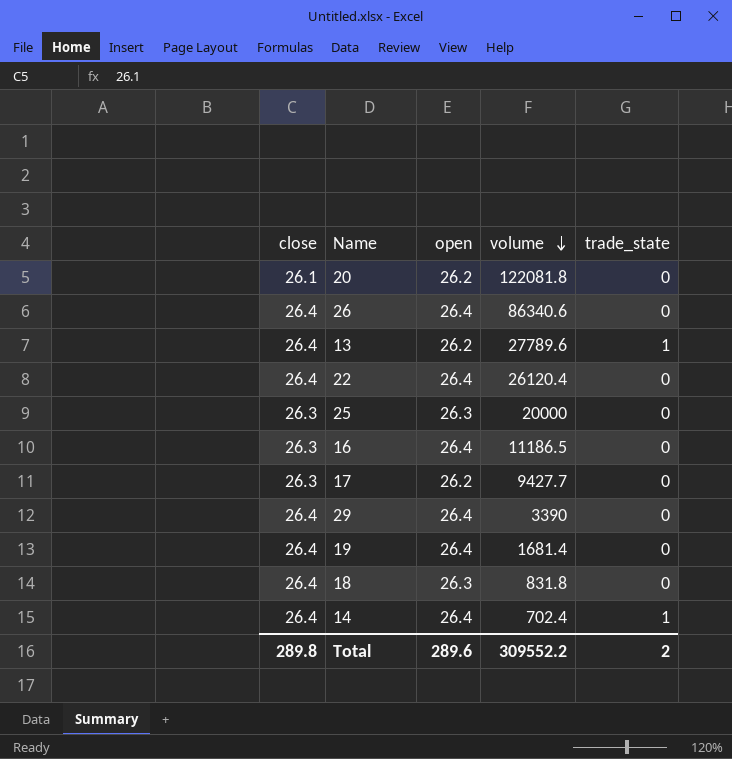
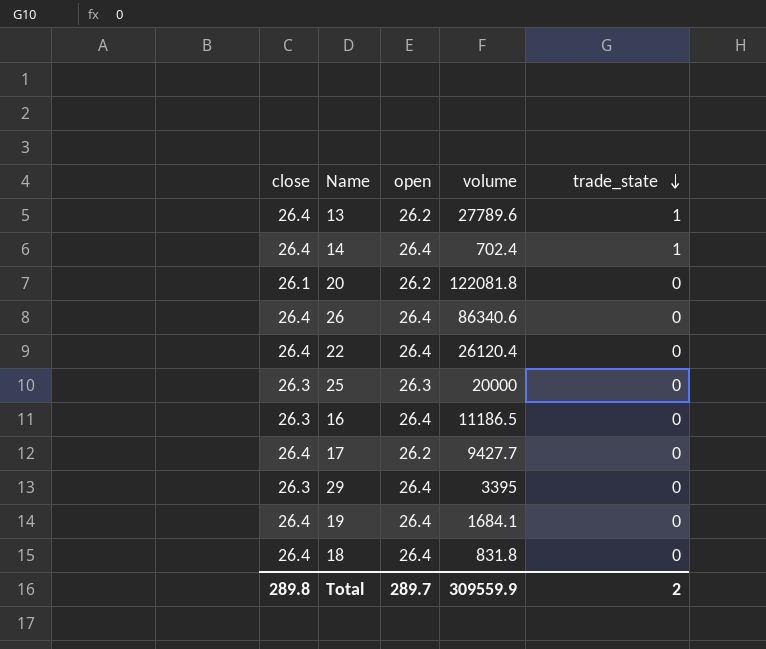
row order: volume descending -> trade_state descending
17 | close: 26.3 -> 26.4
29 | close: 26.4 -> 26.3
29 | volume: 3390 -> 3395
19 | volume: 1681.4 -> 1684.1
18 | open: 26.3 -> 26.4
Total | open: 289.6 -> 289.7
Total | volume: 309552.2 -> 309559.9

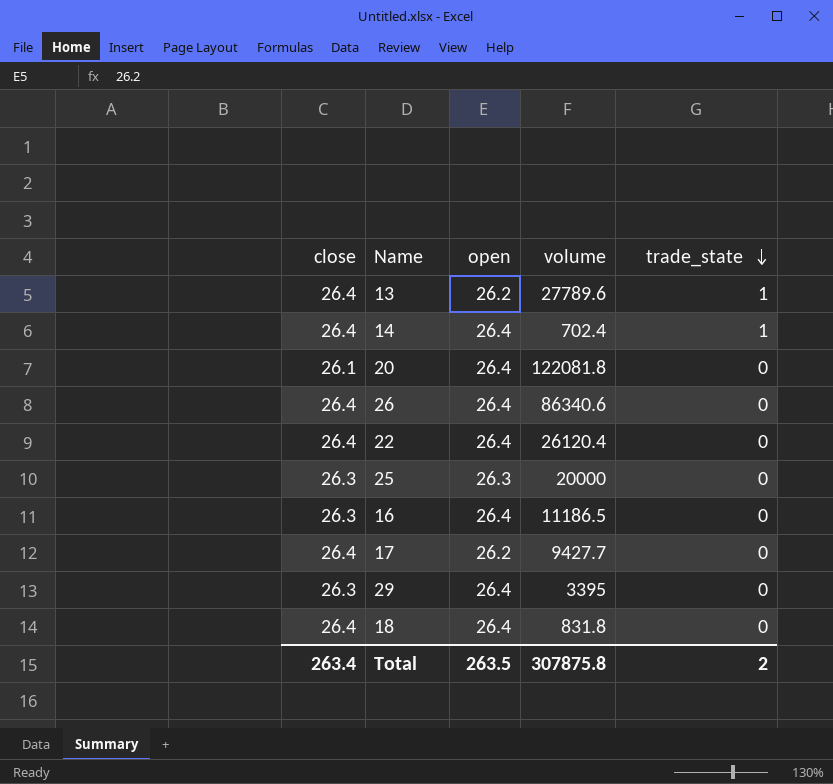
row 19: 26.4 | 26.4 | 1684.1 | 0 -> none
20 | open: 26.2 -> 26.4
Total | close: 289.8 -> 263.4
Total | open: 289.7 -> 263.5
Total | volume: 309559.9 -> 307875.8

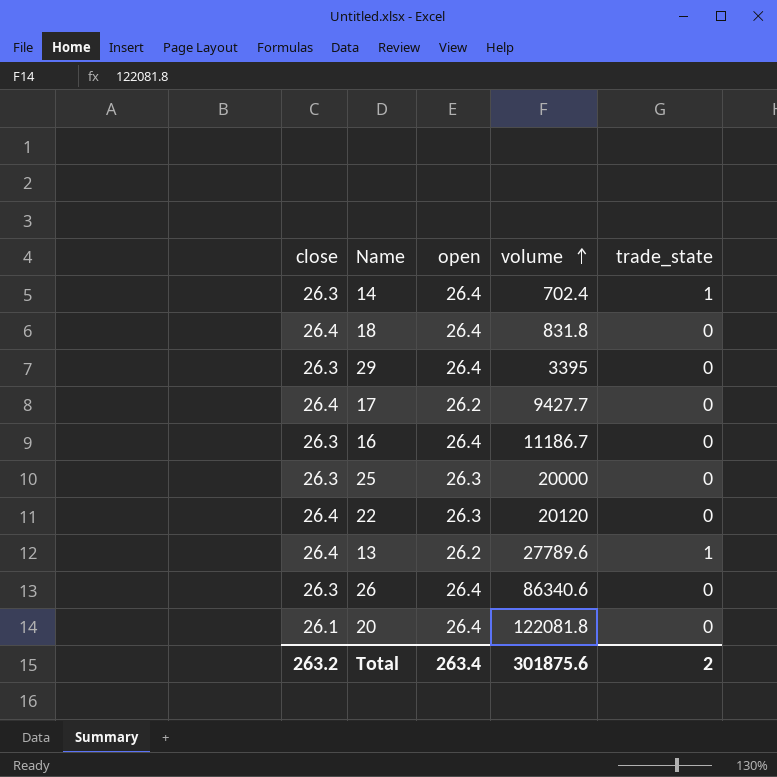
row order: trade_state descending -> volume ascending
14 | close: 26.4 -> 26.3
16 | volume: 11186.5 -> 11186.7
22 | open: 26.4 -> 26.3
22 | volume: 26120.4 -> 20120
26 | close: 26.4 -> 26.3
Total | close: 263.4 -> 263.2
Total | open: 263.5 -> 263.4
Total | volume: 307875.8 -> 301875.6

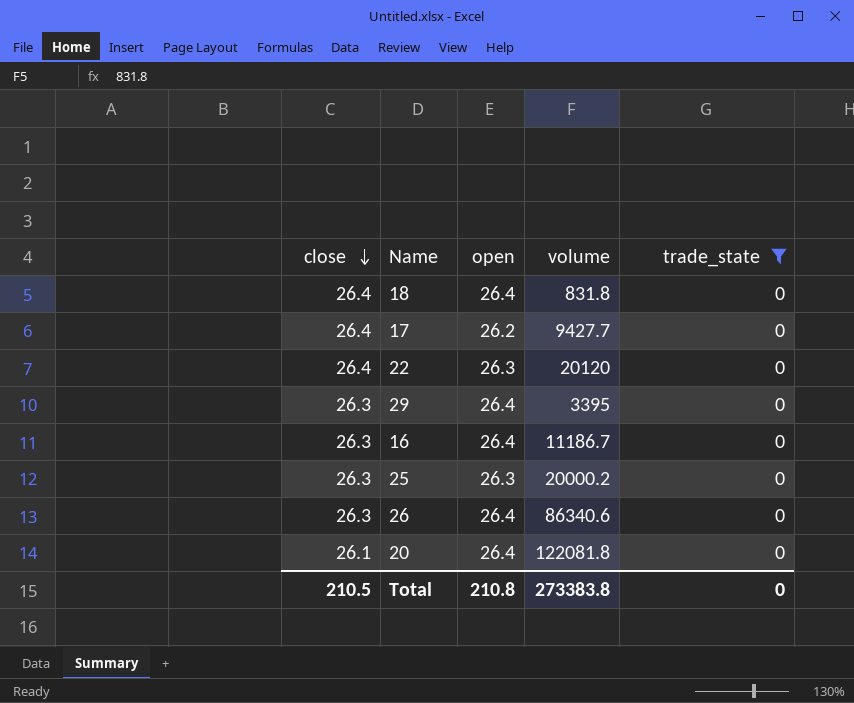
filter: none -> trade_state = 0
row order: volume ascending -> close descending
25 | volume: 20000 -> 20000.2
Total | close: 263.2 -> 210.5
Total | open: 263.4 -> 210.8
Total | volume: 301875.6 -> 273383.8
Total | trade_state: 2 -> 0

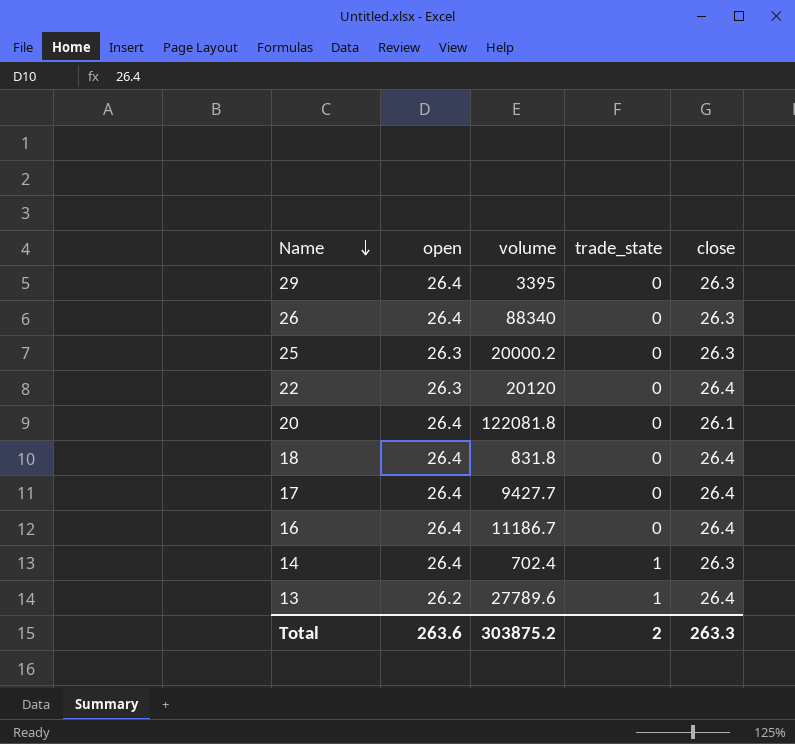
filter: trade_state = 0 -> none
row order: close descending -> Name descending
column close | position: 1 -> 5
26 | volume: 86340.6 -> 88340
17 | open: 26.2 -> 26.4
16 | close: 26.3 -> 26.4
Total | open: 210.8 -> 263.6
Total | volume: 273383.8 -> 303875.2
Total | trade_state: 0 -> 2
Total | close: 210.5 -> 263.3

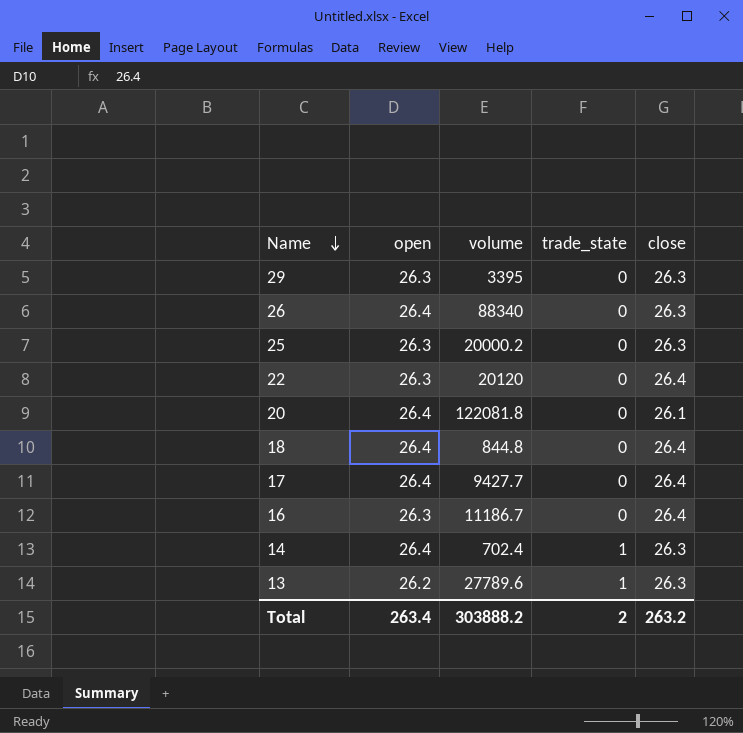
29 | open: 26.4 -> 26.3
18 | volume: 831.8 -> 844.8
16 | open: 26.4 -> 26.3
13 | close: 26.4 -> 26.3
Total | open: 263.6 -> 263.4
Total | volume: 303875.2 -> 303888.2
Total | close: 263.3 -> 263.2

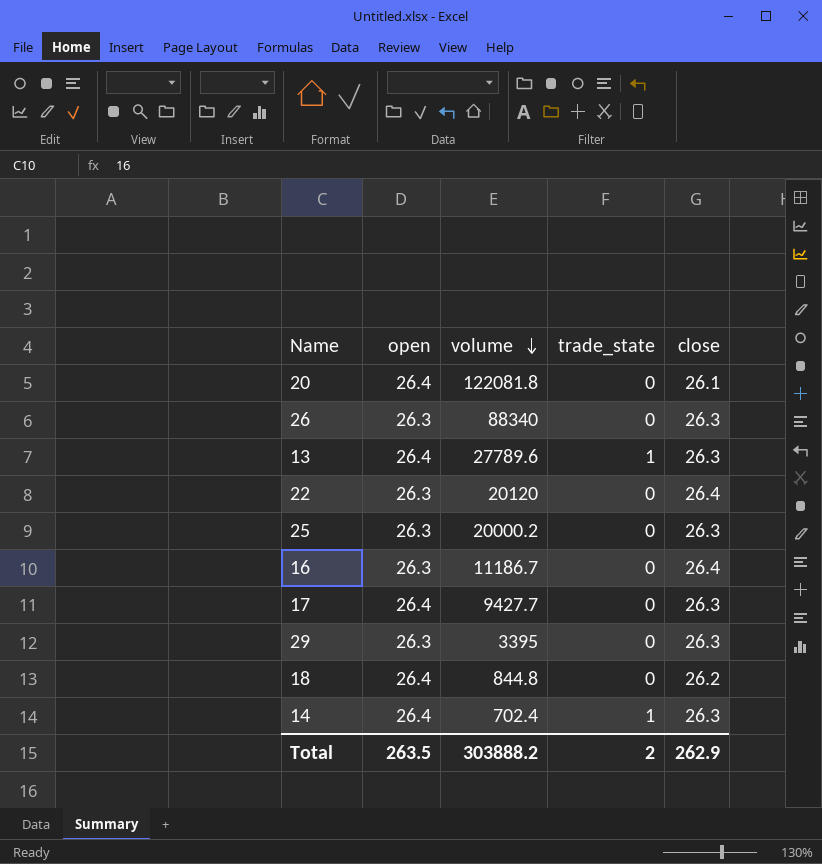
row order: Name descending -> volume descending
26 | open: 26.4 -> 26.3
13 | open: 26.2 -> 26.4
17 | close: 26.4 -> 26.3
18 | close: 26.4 -> 26.2
Total | open: 263.4 -> 263.5
Total | close: 263.2 -> 262.9

